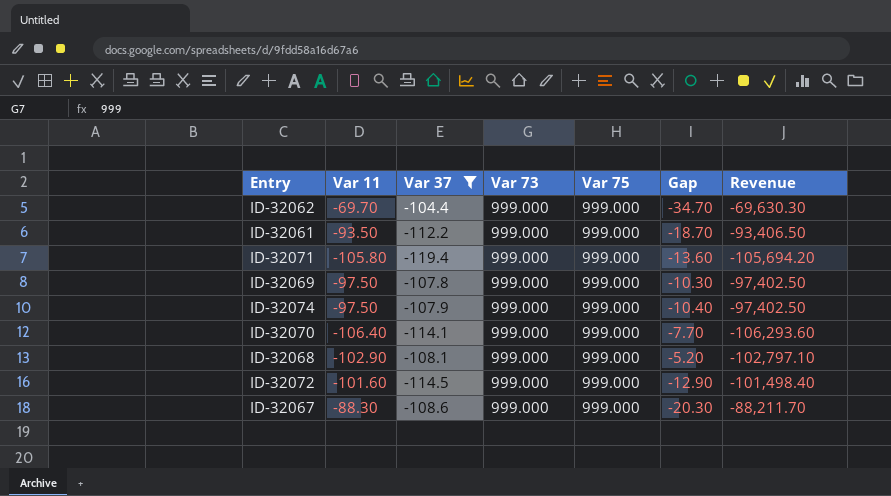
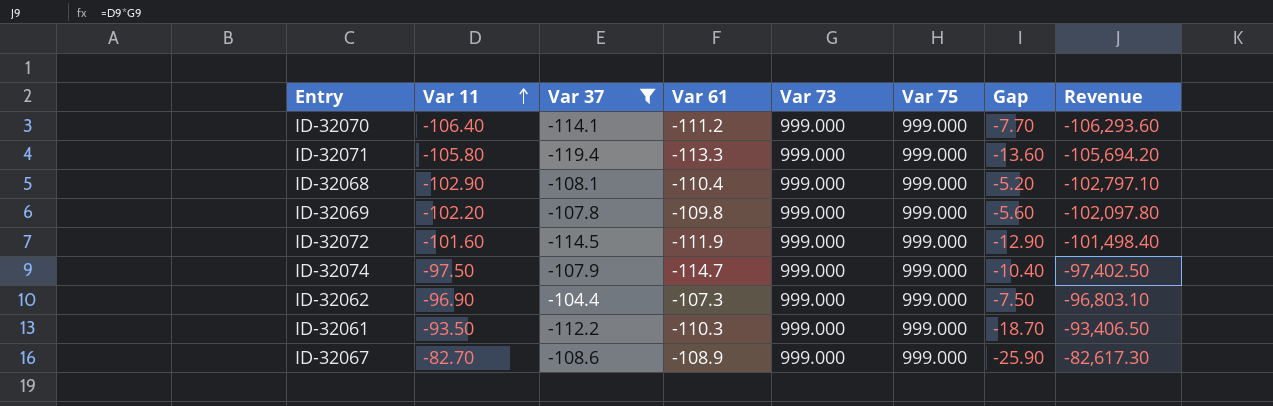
row order: none -> Var 11 ascending
column Var 61 | position: none -> 4
ID-32069 | Var 11: -97.50 -> -102.20
ID-32069 | Gap: -10.30 -> -5.60
ID-32069 | Revenue: -97,402.50 -> -102,097.80
ID-32062 | Var 11: -69.70 -> -96.90
ID-32062 | Gap: -34.70 -> -7.50
ID-32062 | Revenue: -69,630.30 -> -96,803.10
ID-32067 | Var 11: -88.30 -> -82.70
ID-32067 | Gap: -20.30 -> -25.90
ID-32067 | Revenue: -88,211.70 -> -82,617.30

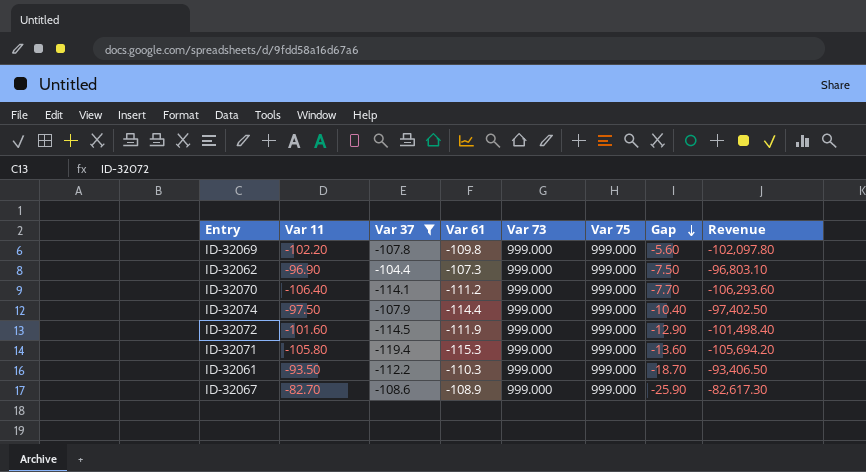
row order: Var 11 ascending -> Gap descending
row ID-32068: -102.90 | -108.1 | -110.4 | 999.000 | 999.000 | -5.20 | -102,797.10 -> none
ID-32074 | Var 61: -114.7 -> -114.4
ID-32071 | Var 61: -113.3 -> -115.3

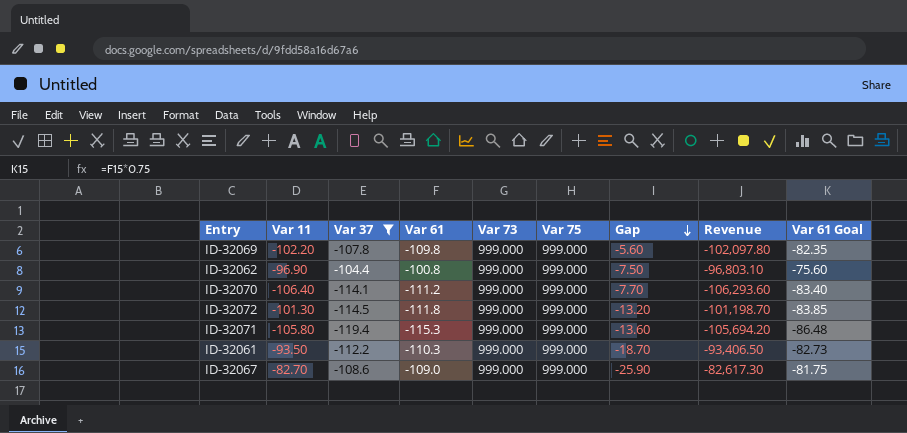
column Var 61 Goal | formula: none -> [Var 61] * 0.75
row ID-32074: -97.50 | -107.9 | -114.4 | 999.000 | 999.000 | -10.40 | -97,402.50 -> none
ID-32062 | Var 61: -107.3 -> -100.8
ID-32072 | Var 11: -101.60 -> -101.30
ID-32072 | Var 61: -111.9 -> -111.8
ID-32072 | Gap: -12.90 -> -13.20
ID-32072 | Revenue: -101,498.40 -> -101,198.70
ID-32067 | Var 61: -108.9 -> -109.0

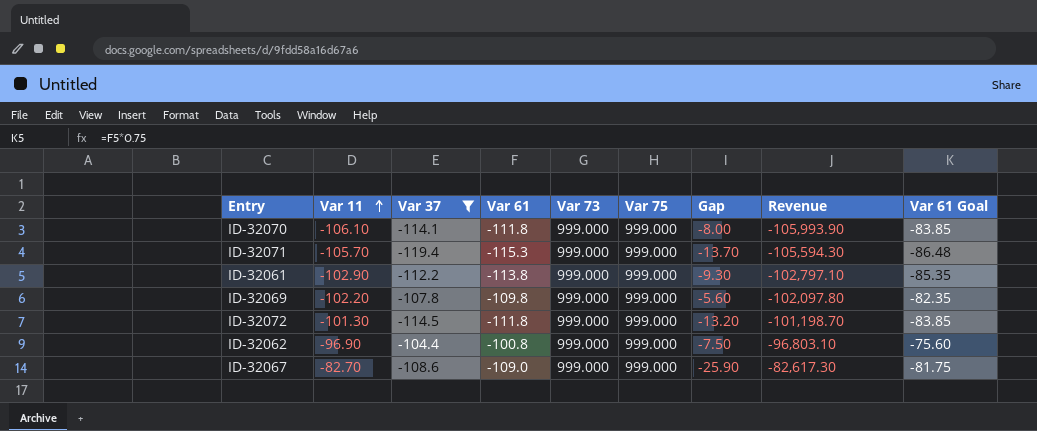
row order: Gap descending -> Var 11 ascending
ID-32070 | Var 11: -106.40 -> -106.10
ID-32070 | Var 61: -111.2 -> -111.8
ID-32070 | Gap: -7.70 -> -8.00
ID-32070 | Revenue: -106,293.60 -> -105,993.90
ID-32070 | Var 61 Goal: -83.40 -> -83.85
ID-32071 | Var 11: -105.80 -> -105.70
ID-32071 | Gap: -13.60 -> -13.70
ID-32071 | Revenue: -105,694.20 -> -105,594.30
ID-32061 | Var 11: -93.50 -> -102.90
ID-32061 | Var 61: -110.3 -> -113.8
ID-32061 | Gap: -18.70 -> -9.30
ID-32061 | Revenue: -93,406.50 -> -102,797.10
ID-32061 | Var 61 Goal: -82.73 -> -85.35

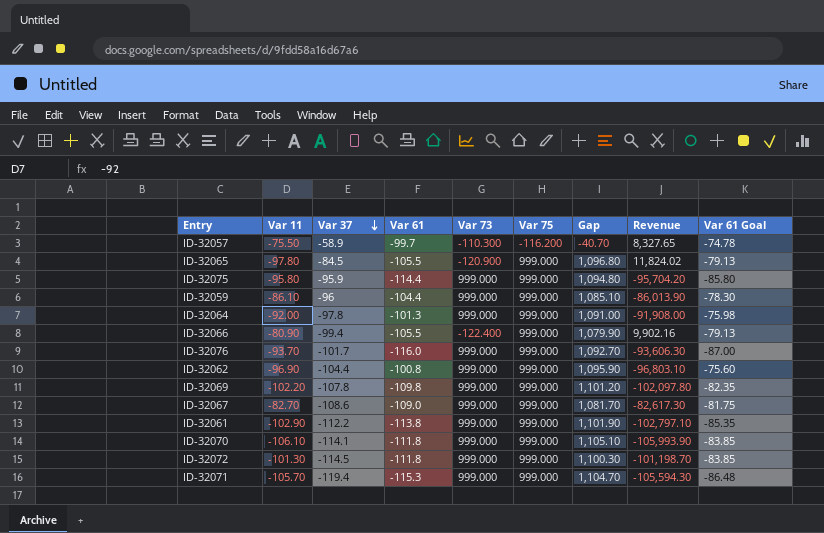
filter: Var 37 <= -104.4 -> none
row order: Var 11 ascending -> Var 37 descending
column Gap | formula: [Var 37] - [Var 11] -> [Var 75] - [Var 11]

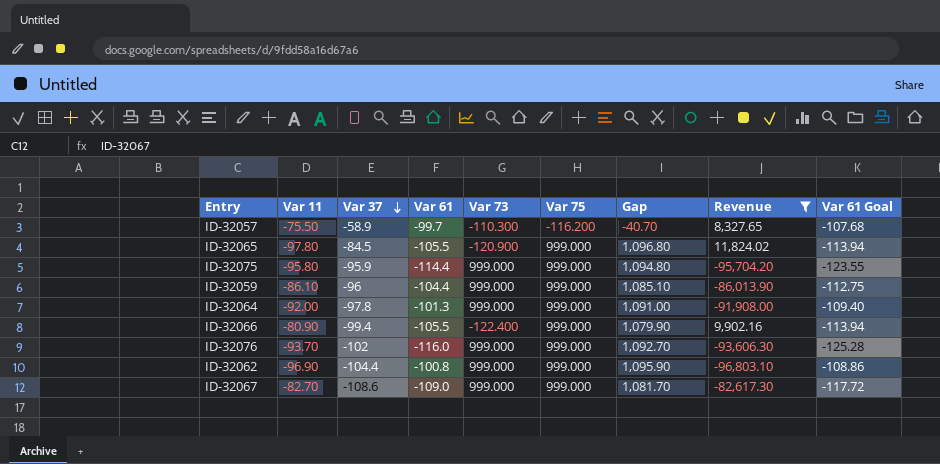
filter: none -> Revenue >= -96,803.10
column Var 61 Goal | formula: [Var 61] * 0.75 -> [Var 61] * 1.08
ID-32076 | Var 37: -101.7 -> -102

